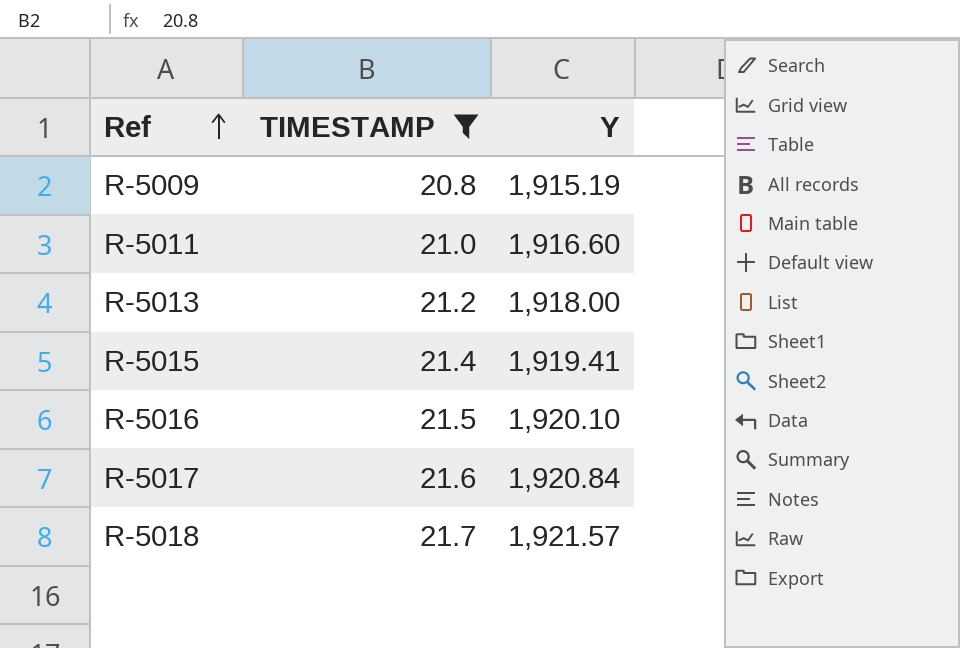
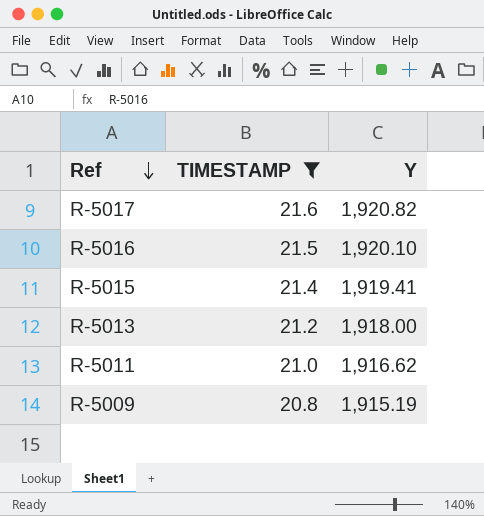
row order: Ref ascending -> Ref descending
row R-5018: 21.7 | 1,921.57 -> none
R-5017 | Y: 1,920.84 -> 1,920.82
R-5011 | Y: 1,916.60 -> 1,916.62

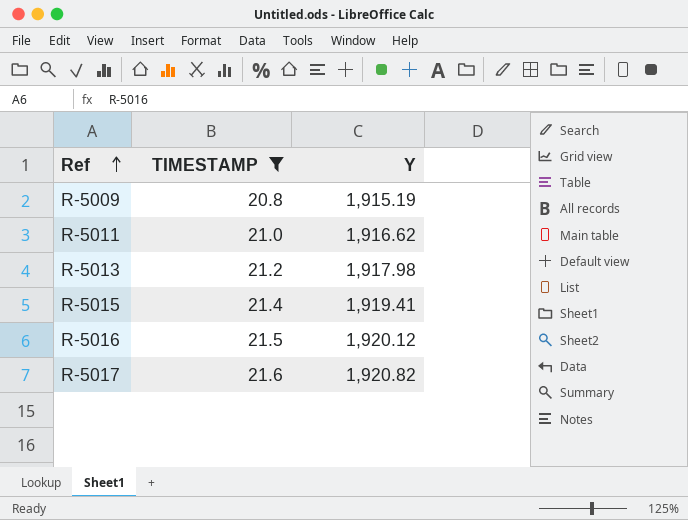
row order: Ref descending -> Ref ascending
R-5013 | Y: 1,918.00 -> 1,917.98
R-5016 | Y: 1,920.10 -> 1,920.12

